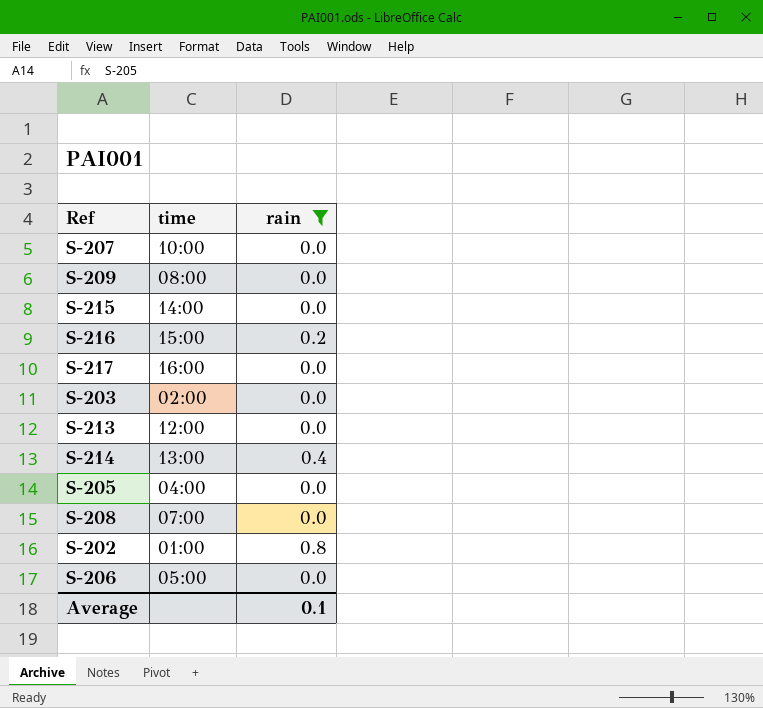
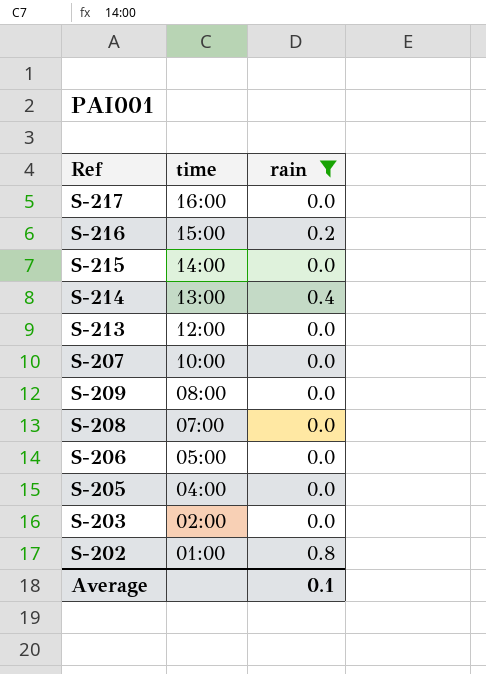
row order: none -> time descending

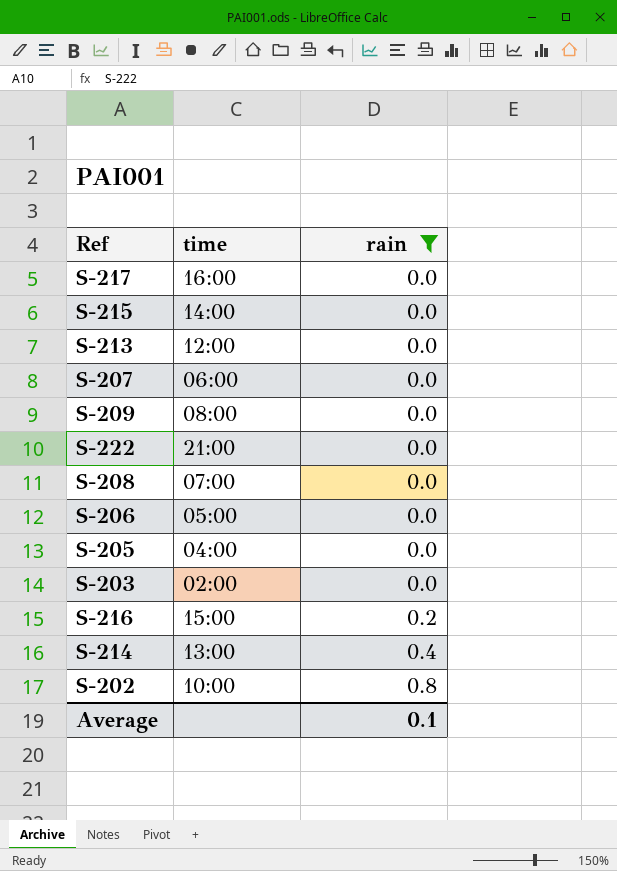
row order: time descending -> rain ascending
S-207 | time: 10:00 -> 06:00
row S-222: none -> 21:00 | 0.0
S-202 | time: 01:00 -> 10:00

